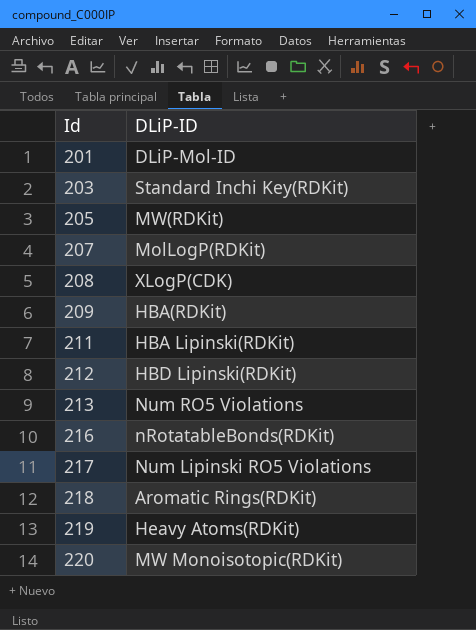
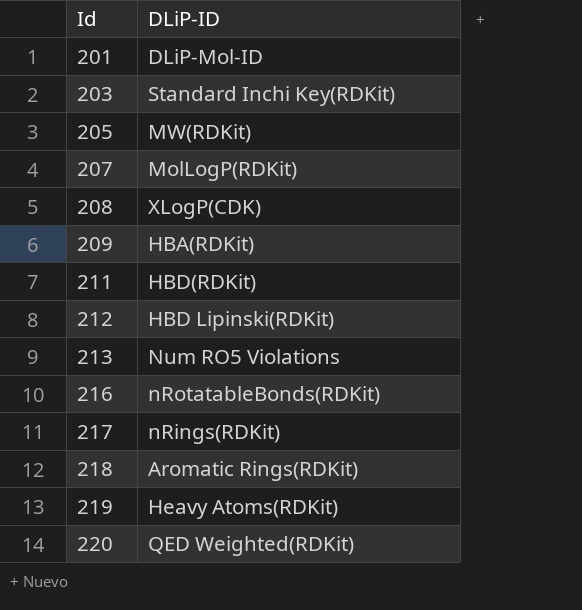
211 | DLiP-ID: HBA Lipinski(RDKit) -> HBD(RDKit)
217 | DLiP-ID: Num Lipinski RO5 Violations -> nRings(RDKit)
220 | DLiP-ID: MW Monoisotopic(RDKit) -> QED Weighted(RDKit)

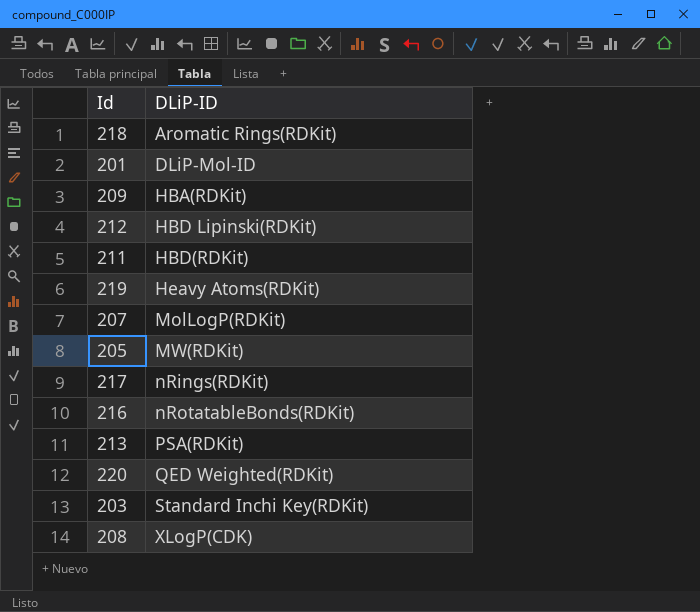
row order: Id ascending -> DLiP-ID ascending
213 | DLiP-ID: Num RO5 Violations -> PSA(RDKit)

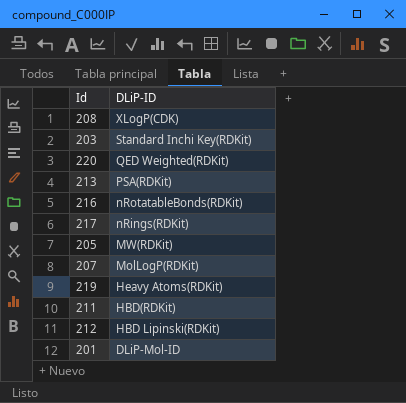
row order: DLiP-ID ascending -> DLiP-ID descending
row 218: Aromatic Rings(RDKit) -> none
row 209: HBA(RDKit) -> none

